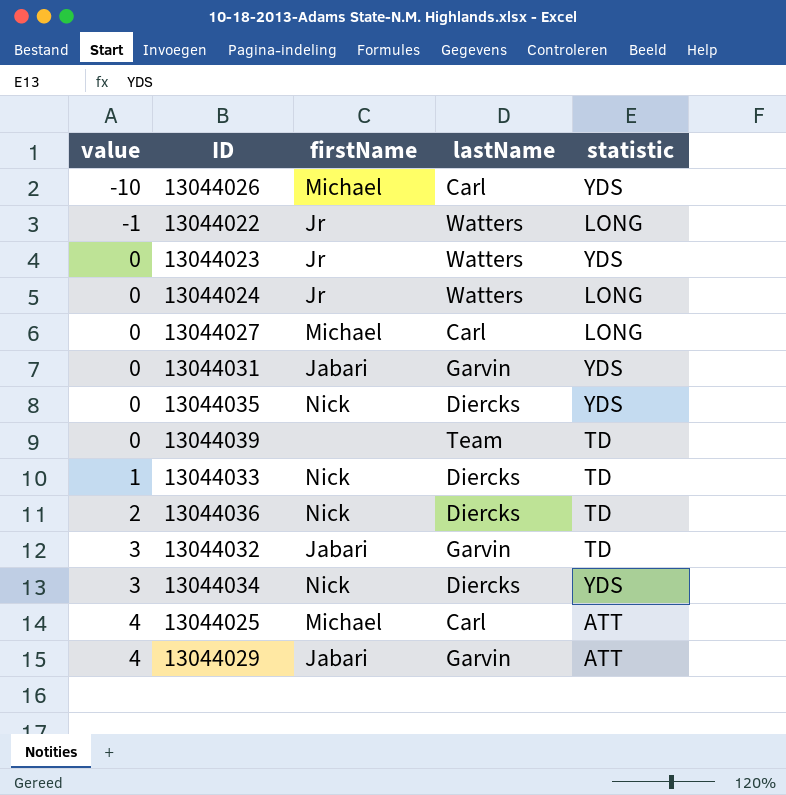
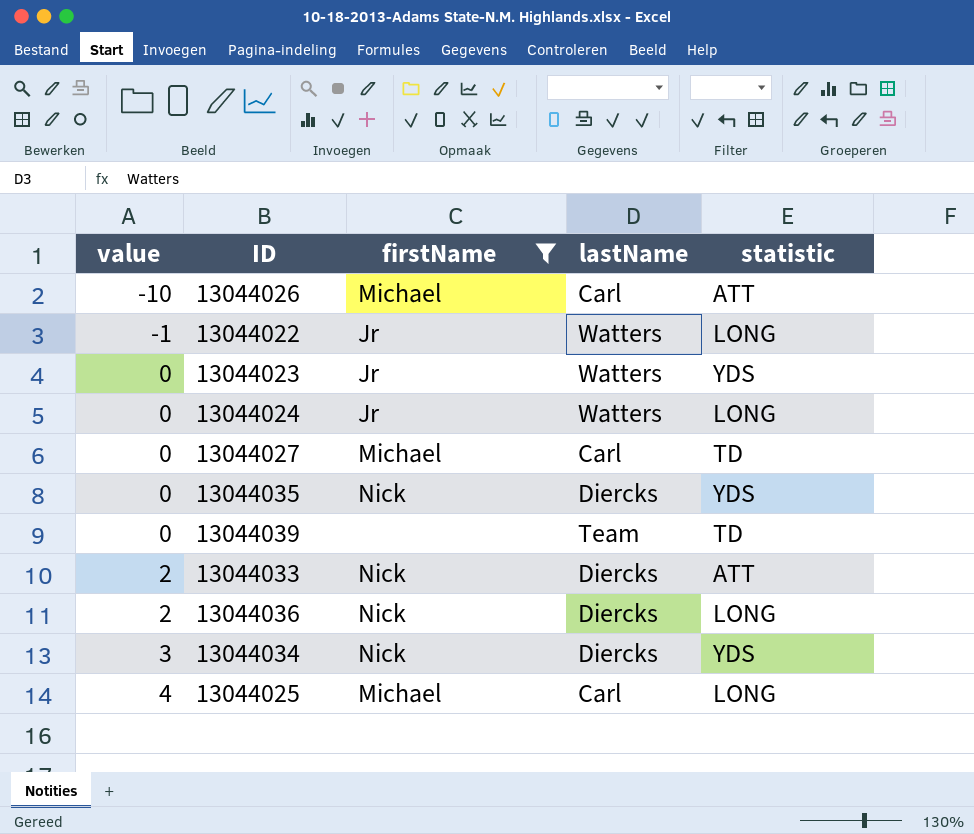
filter: none -> firstName != Jabari
13044026 | statistic: YDS -> ATT
13044027 | statistic: LONG -> TD
13044033 | value: 1 -> 2
13044033 | statistic: TD -> ATT
13044036 | statistic: TD -> LONG
13044025 | statistic: ATT -> LONG

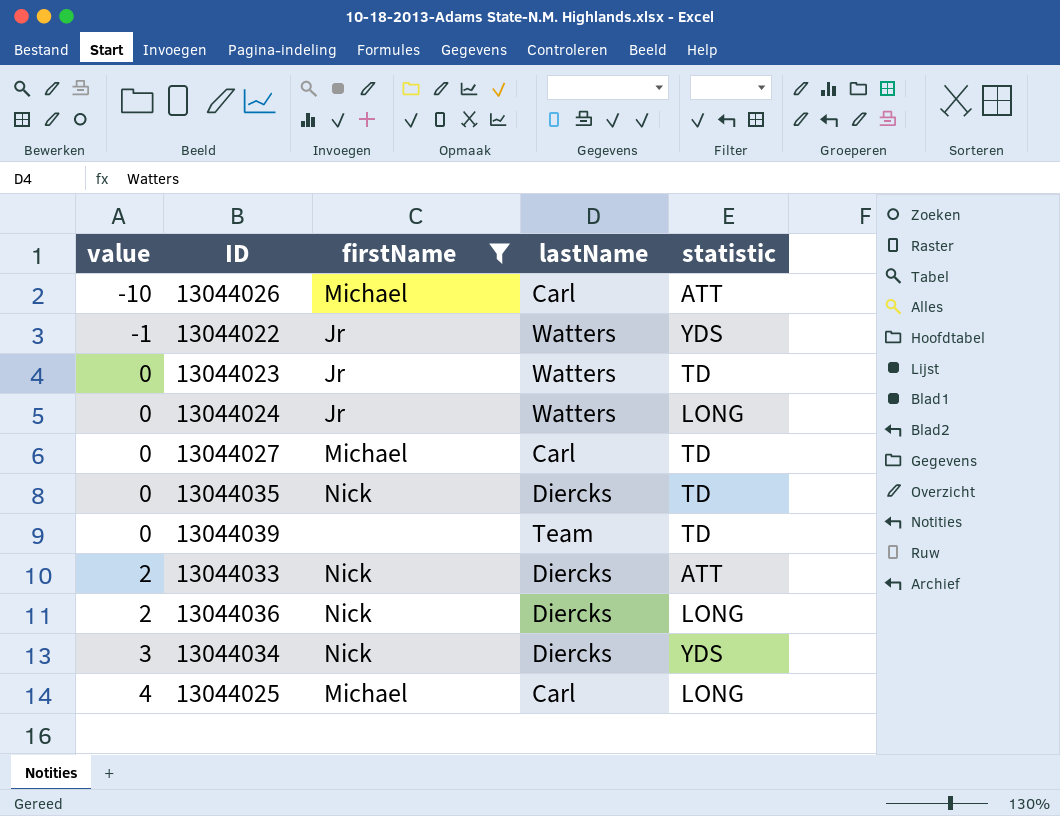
13044022 | statistic: LONG -> YDS
13044023 | statistic: YDS -> TD
13044035 | statistic: YDS -> TD

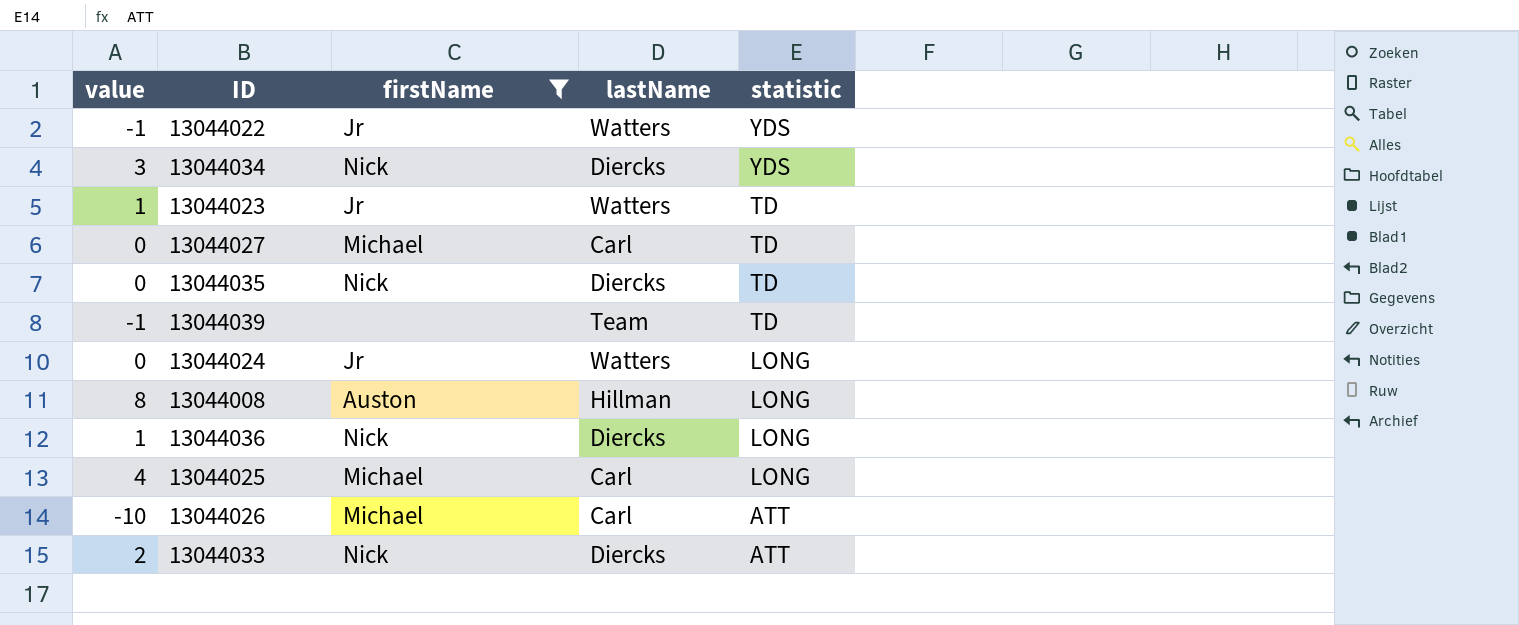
row order: value ascending -> statistic descending
13044023 | value: 0 -> 1
13044039 | value: 0 -> -1
row 13044008: none -> 8 | Auston | Hillman | LONG
13044036 | value: 2 -> 1

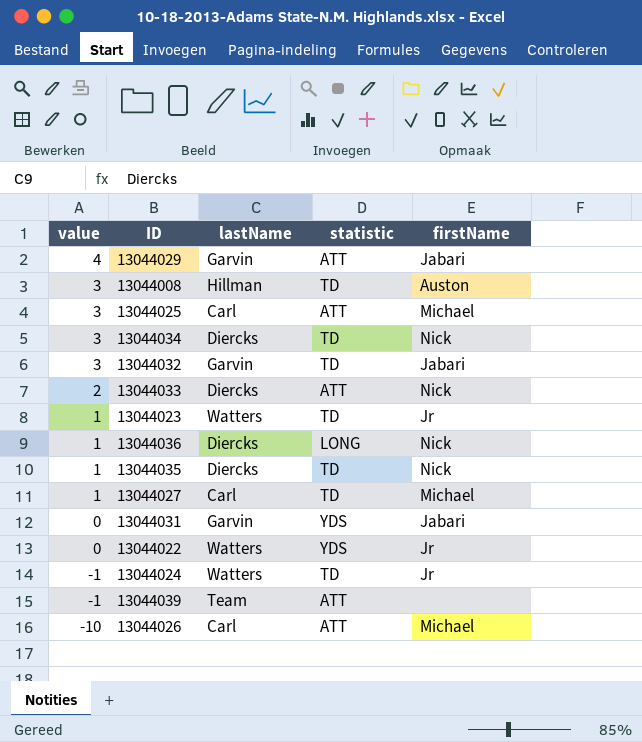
filter: firstName != Jabari -> none
row order: statistic descending -> value descending
column firstName | position: 3 -> 5
13044008 | value: 8 -> 3
13044008 | statistic: LONG -> TD
13044025 | value: 4 -> 3
13044025 | statistic: LONG -> ATT
13044034 | statistic: YDS -> TD
13044035 | value: 0 -> 1
13044027 | value: 0 -> 1
13044022 | value: -1 -> 0
13044024 | value: 0 -> -1
13044024 | statistic: LONG -> TD
13044039 | statistic: TD -> ATT

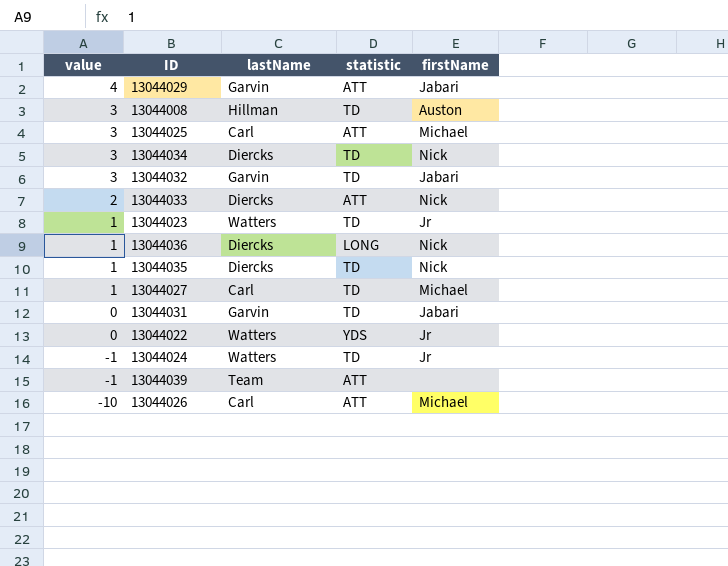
13044031 | statistic: YDS -> TD

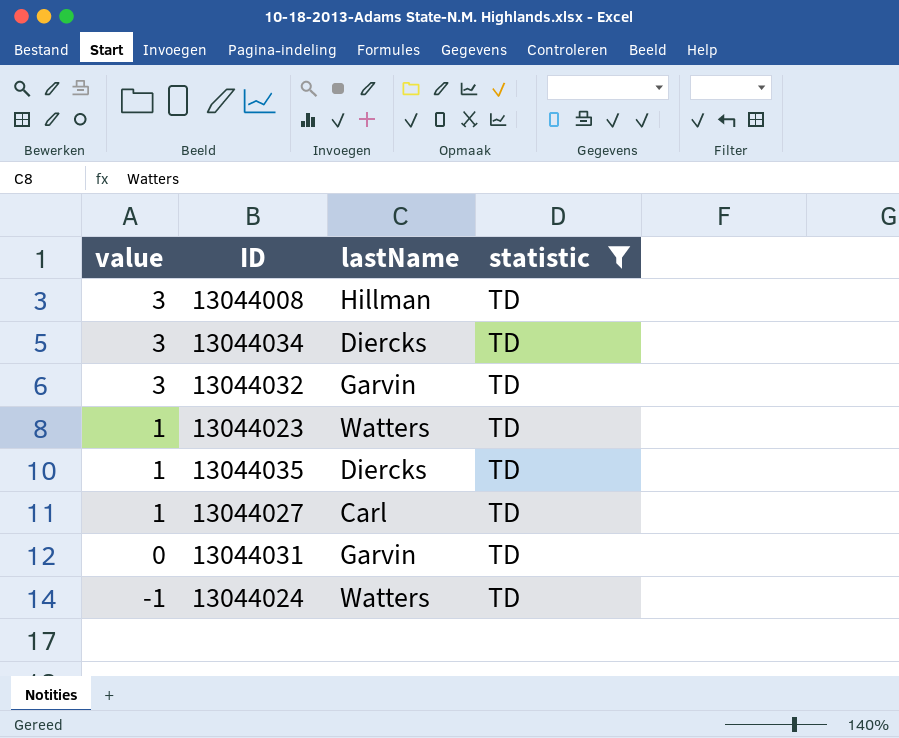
filter: none -> statistic = TD
column firstName | position: 5 -> none

